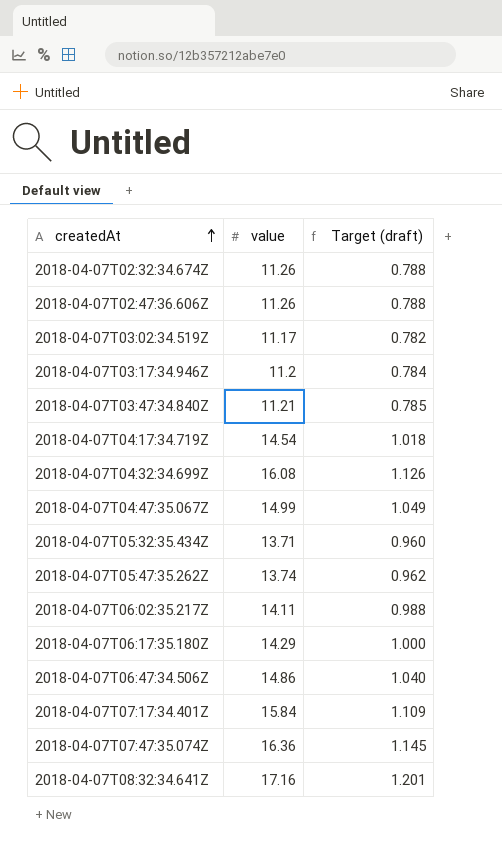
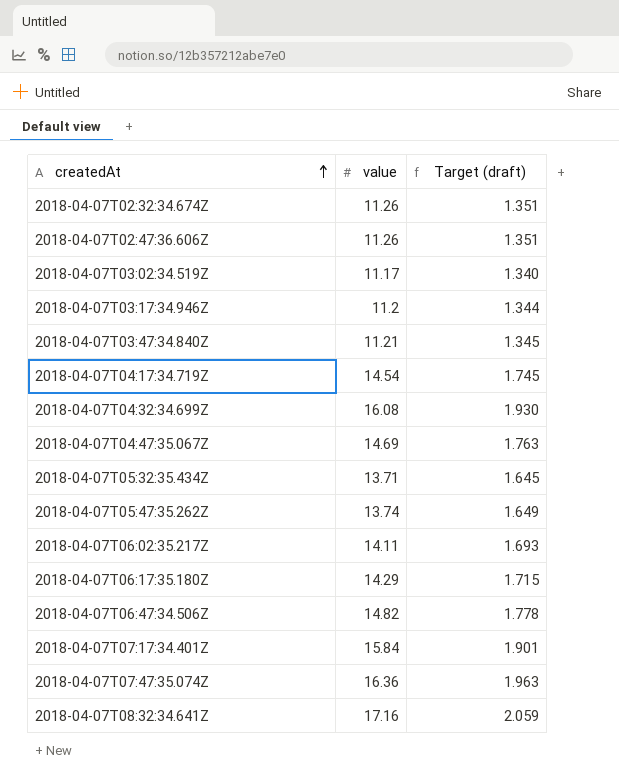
column Target (draft) | formula: [value] * 0.07 -> [value] * 0.12
2018-04-07T04:47:35.067Z | value: 14.99 -> 14.69
2018-04-07T06:47:34.506Z | value: 14.86 -> 14.82

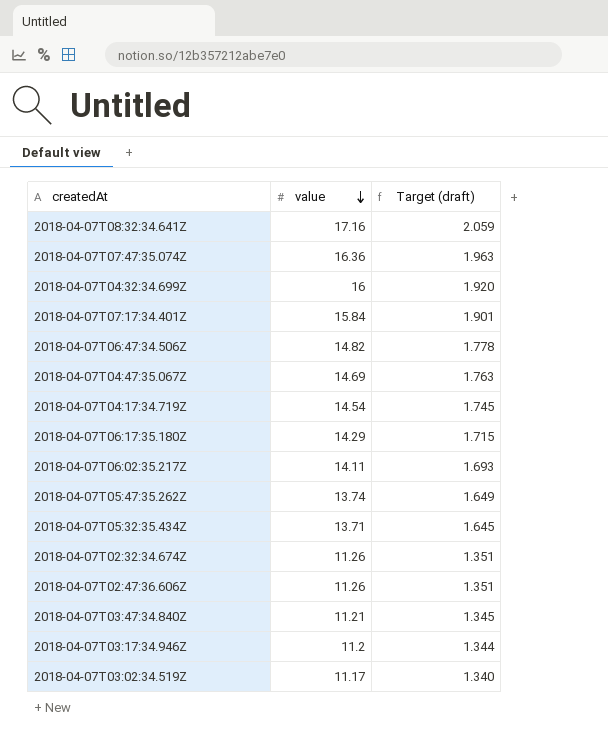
row order: createdAt ascending -> value descending
2018-04-07T04:32:34.699Z | value: 16.08 -> 16
2018-04-07T04:32:34.699Z | Target (draft): 1.930 -> 1.920

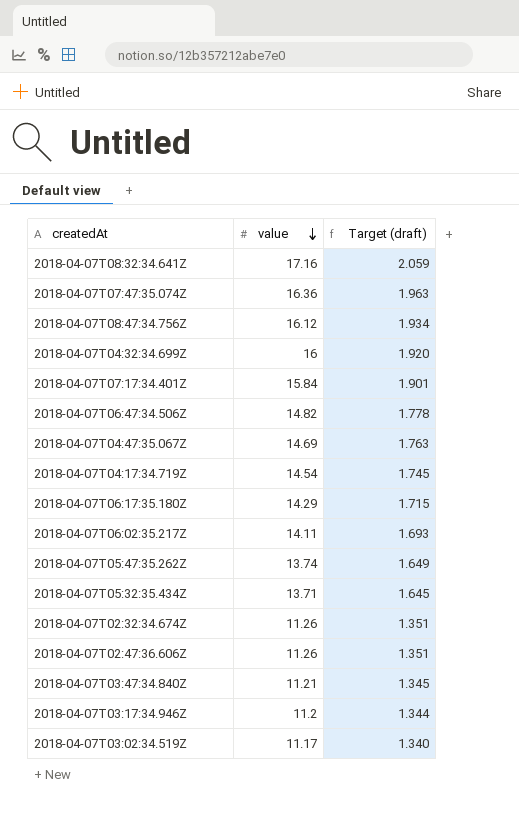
row 2018-04-07T08:47:34.756Z: none -> 16.12 | 1.934

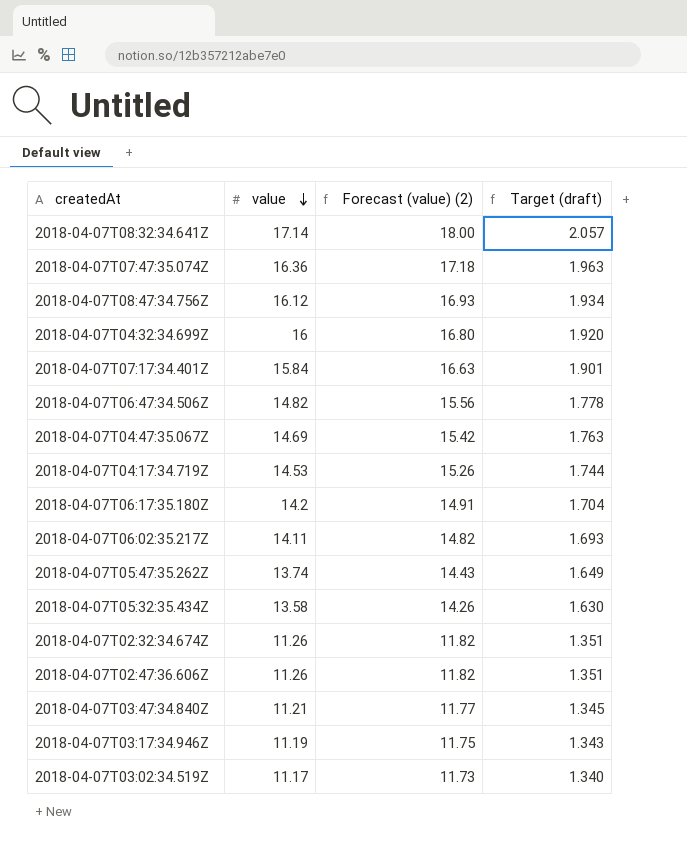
column Forecast (value) (2) | formula: none -> [value] * 1.05
2018-04-07T08:32:34.641Z | value: 17.16 -> 17.14
2018-04-07T08:32:34.641Z | Target (draft): 2.059 -> 2.057
2018-04-07T04:17:34.719Z | value: 14.54 -> 14.53
2018-04-07T04:17:34.719Z | Target (draft): 1.745 -> 1.744
2018-04-07T06:17:35.180Z | value: 14.29 -> 14.2
2018-04-07T06:17:35.180Z | Target (draft): 1.715 -> 1.704
2018-04-07T05:32:35.434Z | value: 13.71 -> 13.58
2018-04-07T05:32:35.434Z | Target (draft): 1.645 -> 1.630
2018-04-07T03:17:34.946Z | value: 11.2 -> 11.19
2018-04-07T03:17:34.946Z | Target (draft): 1.344 -> 1.343

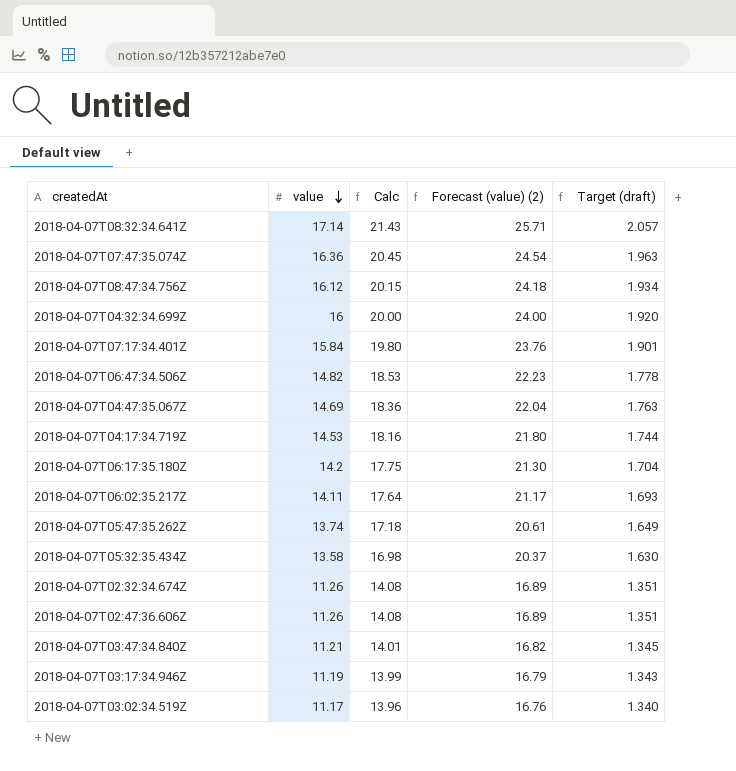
column Calc | formula: none -> [value] * 1.25
column Forecast (value) (2) | formula: [value] * 1.05 -> [value] * 1.5

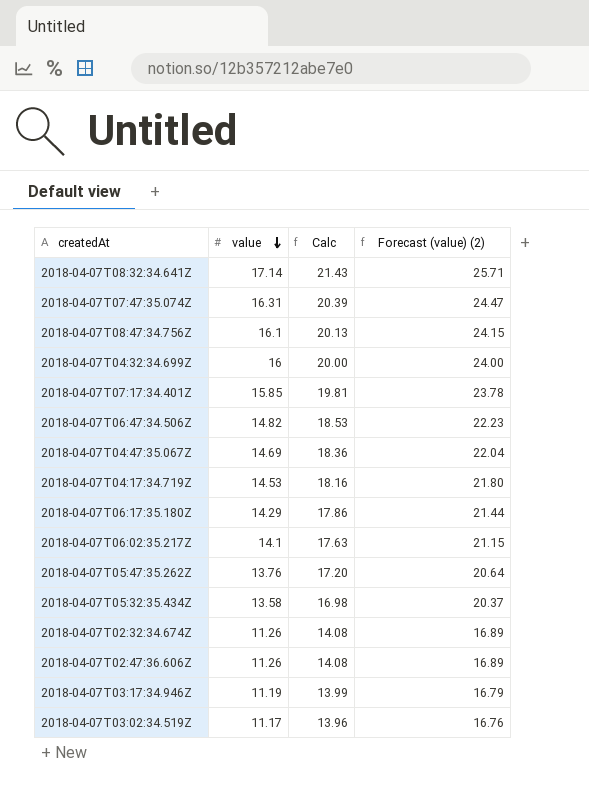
column Target (draft) | formula: [value] * 0.12 -> none
row 2018-04-07T03:47:34.840Z: 11.21 | 14.01 | 16.82 | 1.345 -> none
2018-04-07T07:47:35.074Z | value: 16.36 -> 16.31
2018-04-07T07:47:35.074Z | Calc: 20.45 -> 20.39
2018-04-07T07:47:35.074Z | Forecast (value) (2): 24.54 -> 24.47
2018-04-07T08:47:34.756Z | value: 16.12 -> 16.1
2018-04-07T08:47:34.756Z | Calc: 20.15 -> 20.13
2018-04-07T08:47:34.756Z | Forecast (value) (2): 24.18 -> 24.15
2018-04-07T07:17:34.401Z | value: 15.84 -> 15.85
2018-04-07T07:17:34.401Z | Calc: 19.80 -> 19.81
2018-04-07T07:17:34.401Z | Forecast (value) (2): 23.76 -> 23.78
2018-04-07T06:17:35.180Z | value: 14.2 -> 14.29
2018-04-07T06:17:35.180Z | Calc: 17.75 -> 17.86
2018-04-07T06:17:35.180Z | Forecast (value) (2): 21.30 -> 21.44
2018-04-07T06:02:35.217Z | value: 14.11 -> 14.1
2018-04-07T06:02:35.217Z | Calc: 17.64 -> 17.63
2018-04-07T06:02:35.217Z | Forecast (value) (2): 21.17 -> 21.15
2018-04-07T05:47:35.262Z | value: 13.74 -> 13.76
2018-04-07T05:47:35.262Z | Calc: 17.18 -> 17.20
2018-04-07T05:47:35.262Z | Forecast (value) (2): 20.61 -> 20.64

